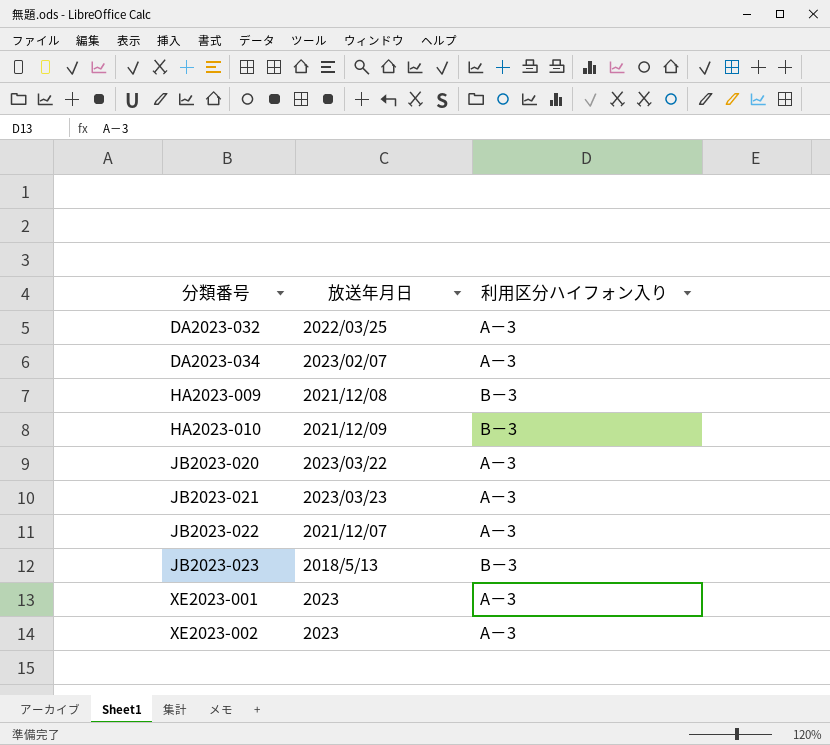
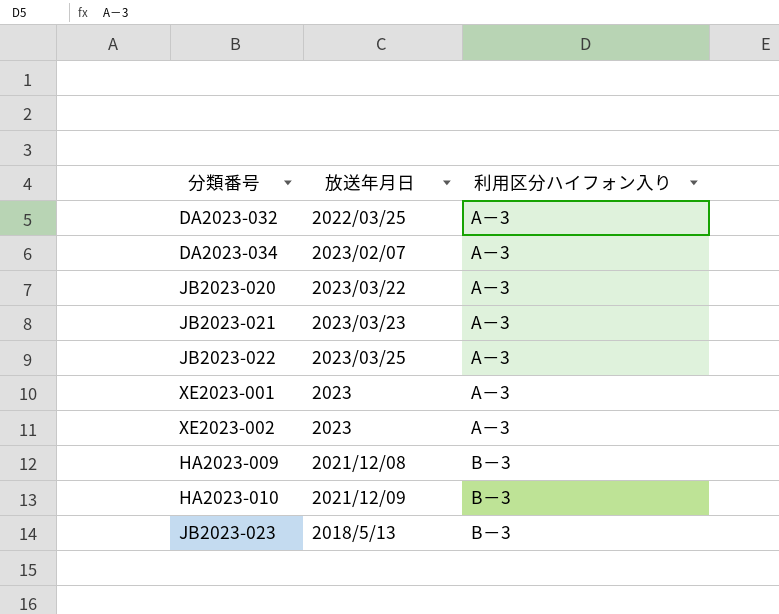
row order: 分類番号 ascending -> 利用区分ハイフォン入り ascending
JB2023-022 | 放送年月日: 2021/12/07 -> 2023/03/25

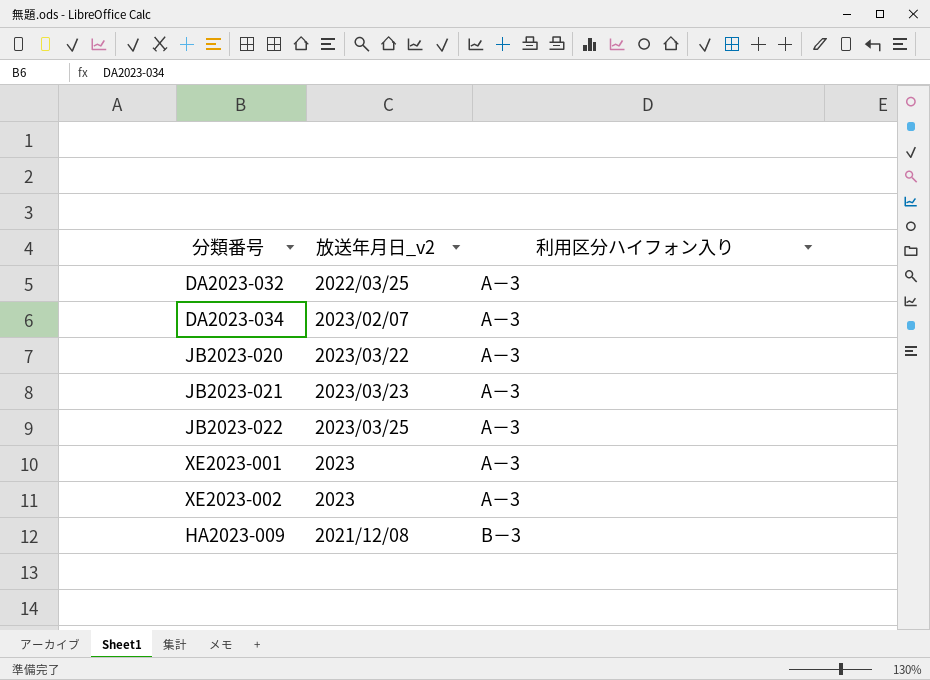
column name: 放送年月日 -> 放送年月日_v2
row HA2023-010: 2021/12/09 | B－3 -> none
row JB2023-023: 2018/5/13 | B－3 -> none

